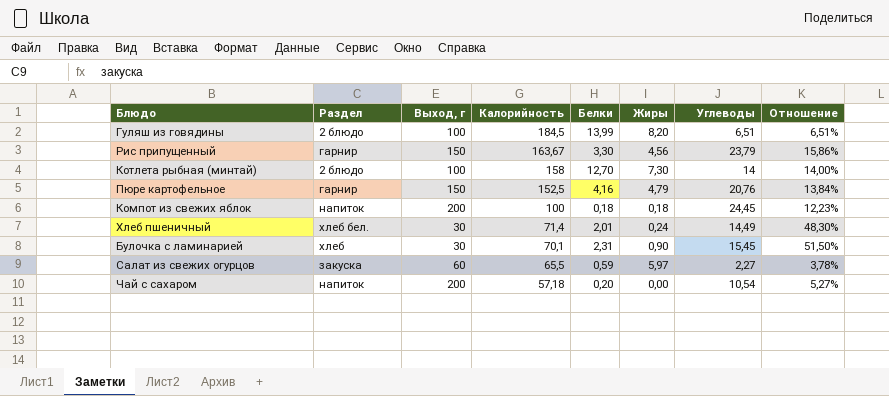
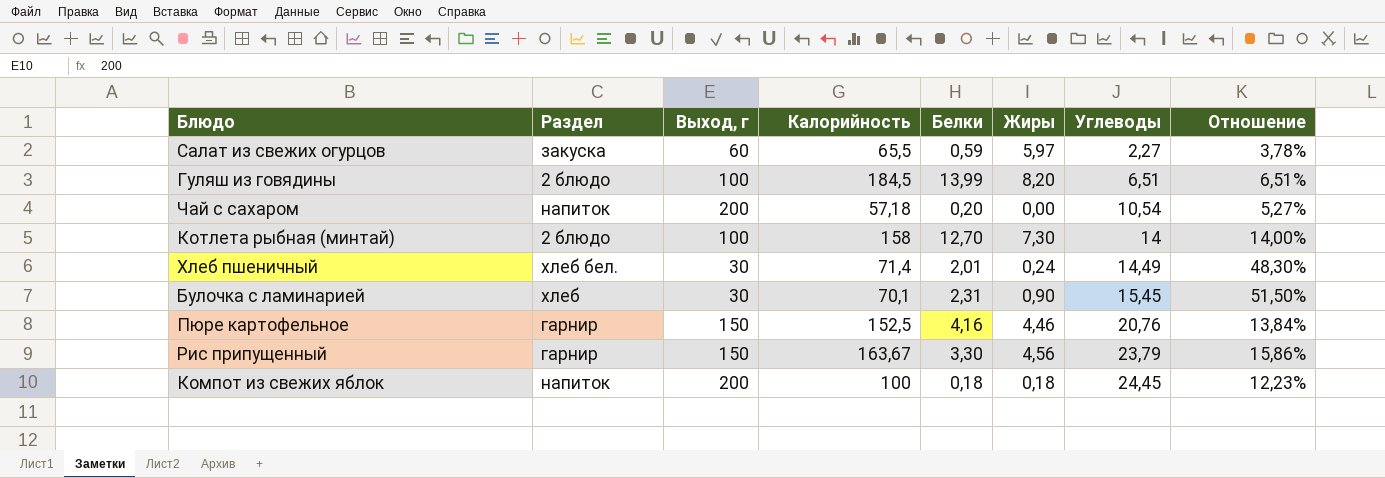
row order: Калорийность descending -> Углеводы ascending
Пюре картофельное | Жиры: 4,79 -> 4,46

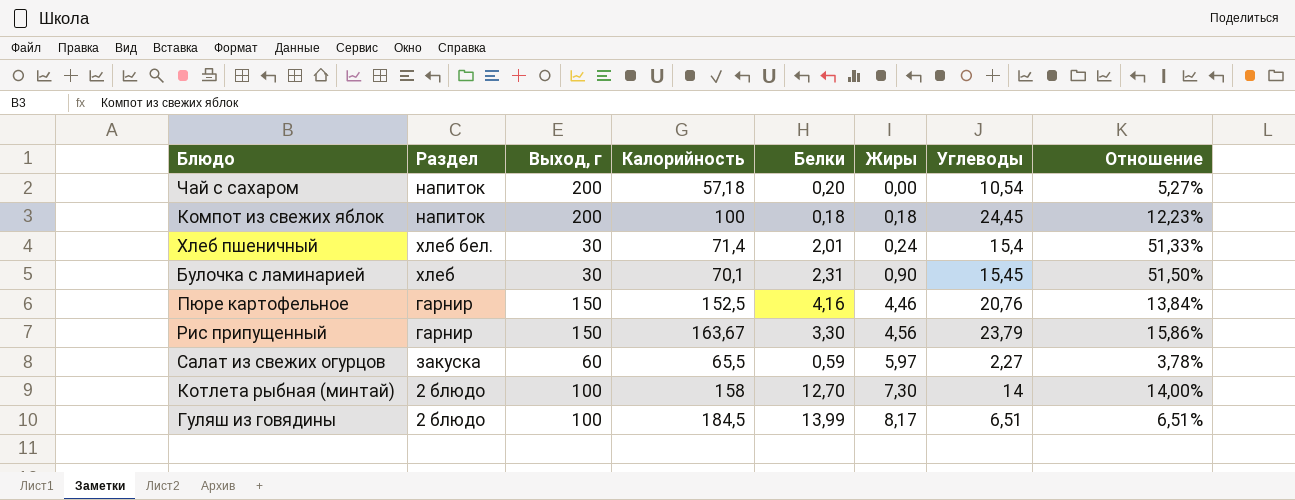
row order: Углеводы ascending -> Жиры ascending
Хлеб пшеничный | Углеводы: 14,49 -> 15,4
Хлеб пшеничный | Отношение: 48,30% -> 51,33%
Гуляш из говядины | Жиры: 8,20 -> 8,17

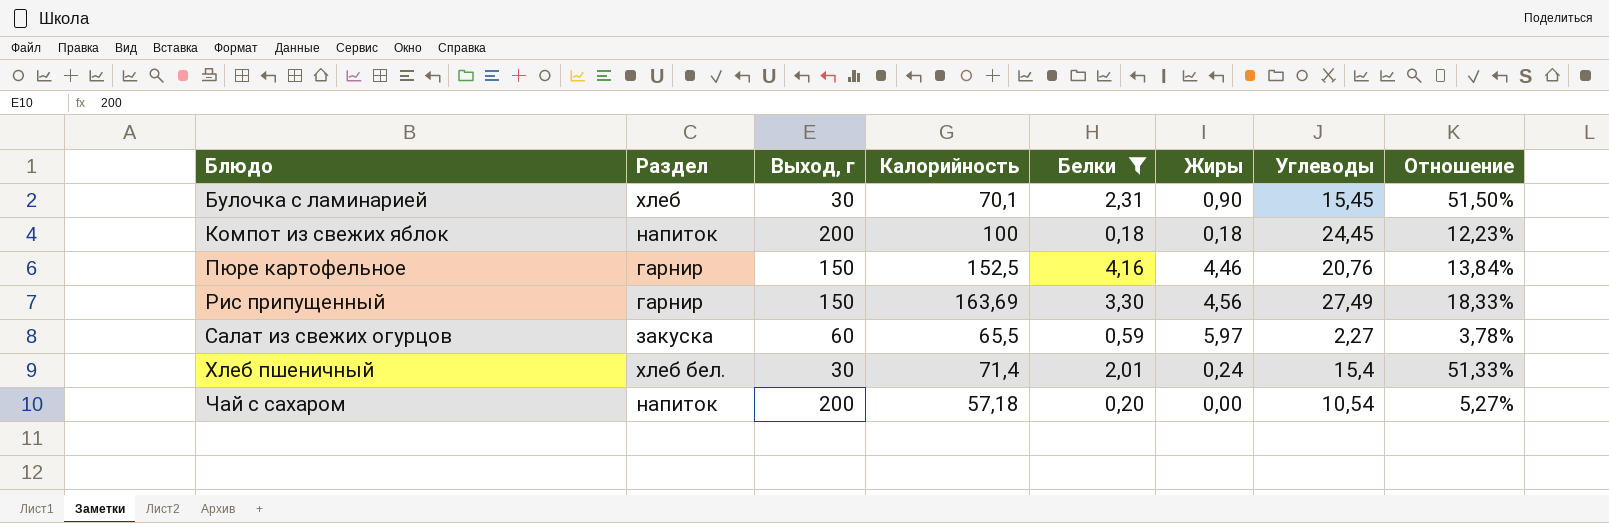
filter: none -> Белки <= 4,16
row order: Жиры ascending -> Блюдо ascending
Рис припущенный | Калорийность: 163,67 -> 163,69
Рис припущенный | Углеводы: 23,79 -> 27,49
Рис припущенный | Отношение: 15,86% -> 18,33%

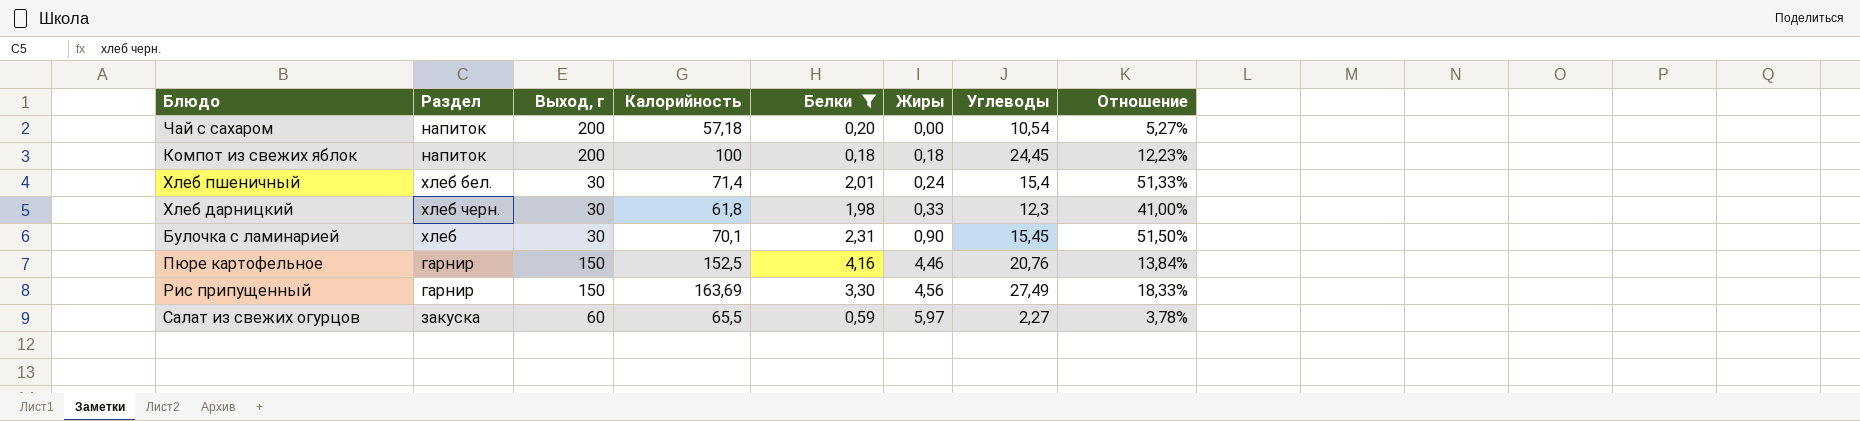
row order: Блюдо ascending -> Жиры ascending
row Хлеб дарницкий: none -> хлеб черн. | 30 | 61,8 | 1,98 | 0,33 | 12,3 | 41,00%

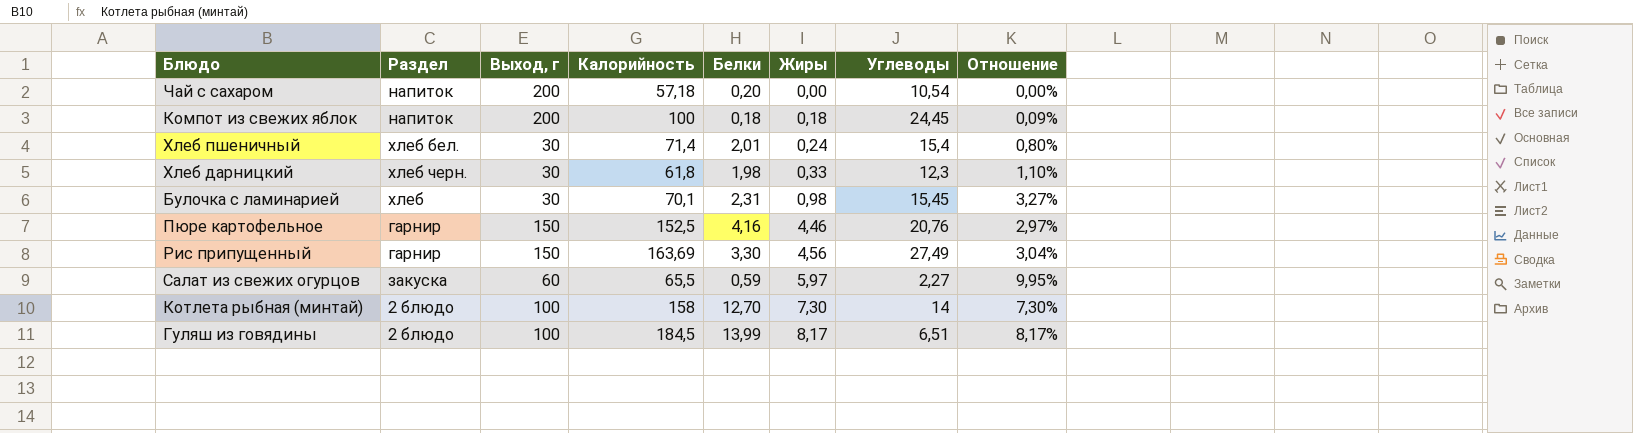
filter: Белки <= 4,16 -> none
column Отношение | formula: [Углеводы] / [Выход, г] -> [Жиры] / [Выход, г]
Булочка с ламинарией | Жиры: 0,90 -> 0,98

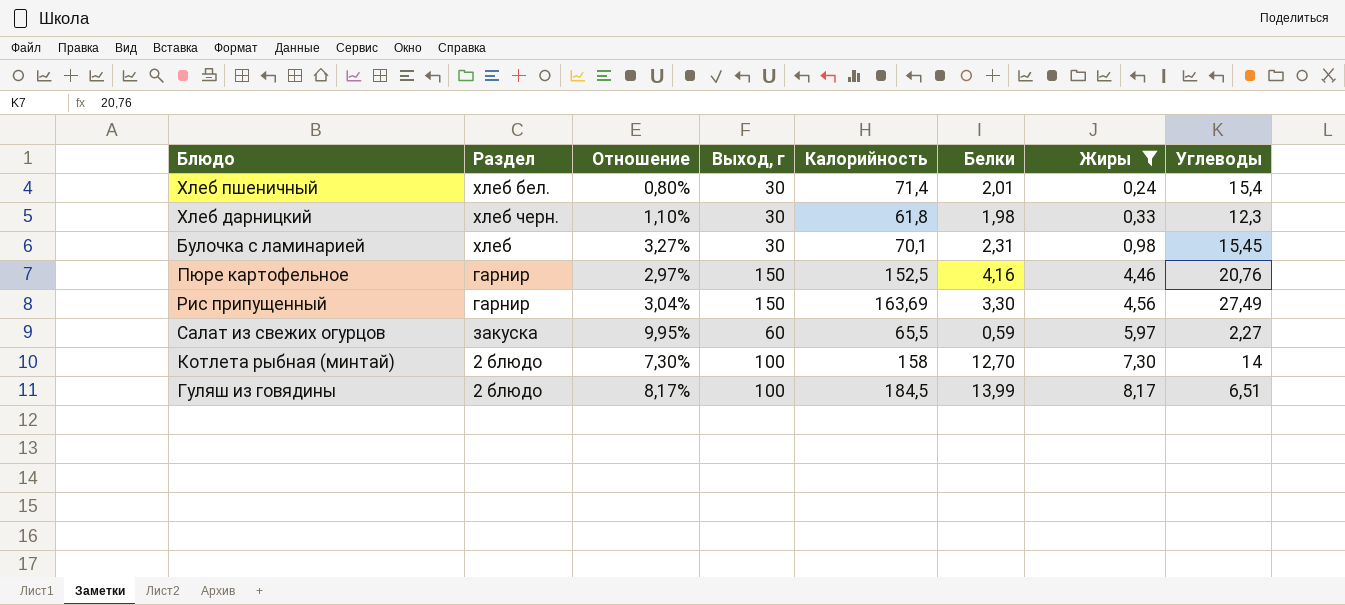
filter: none -> Жиры >= 0,24
column Отношение | position: 8 -> 3

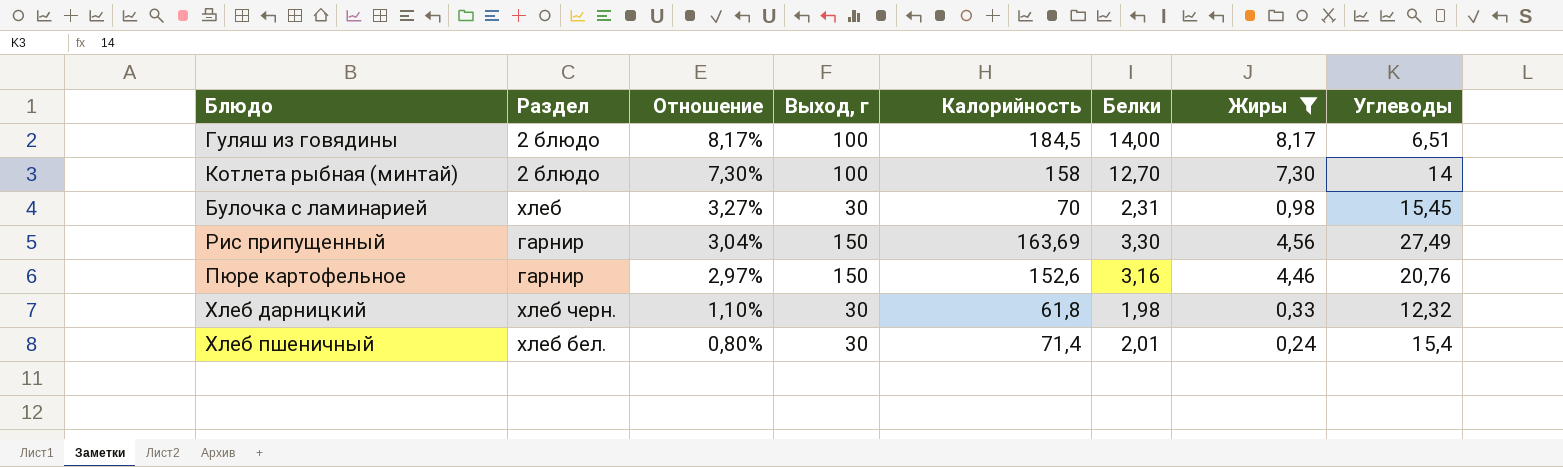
row order: Жиры ascending -> Отношение descending
row Салат из свежих огурцов: закуска | 9,95% | 60 | 65,5 | 0,59 | 5,97 | 2,27 -> none
Гуляш из говядины | Белки: 13,99 -> 14,00
Булочка с ламинарией | Калорийность: 70,1 -> 70
Пюре картофельное | Калорийность: 152,5 -> 152,6
Пюре картофельное | Белки: 4,16 -> 3,16
Хлеб дарницкий | Углеводы: 12,3 -> 12,32

